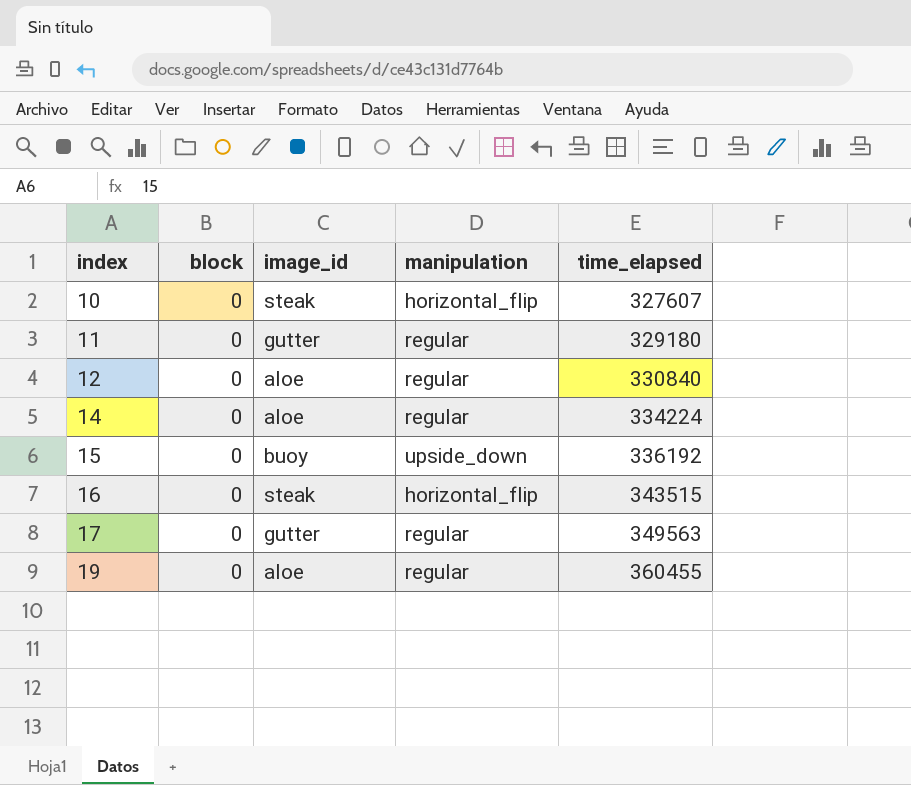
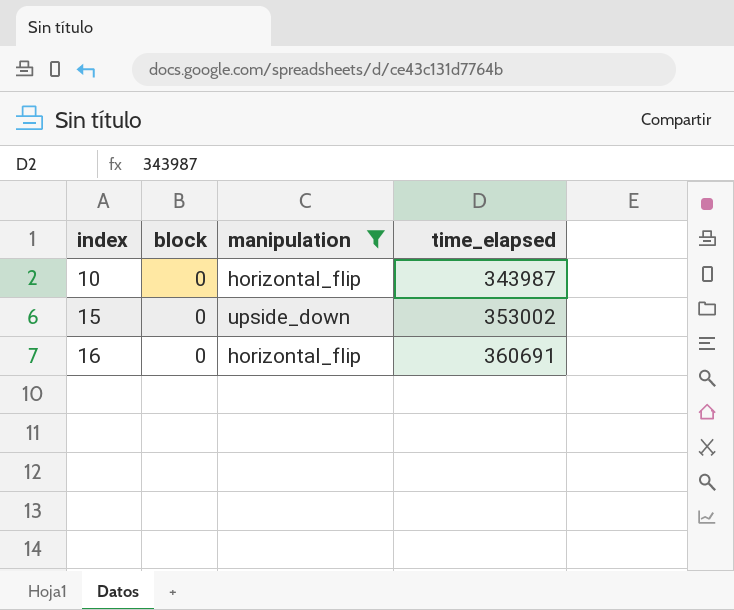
filter: none -> manipulation != regular
column image_id | position: 3 -> none
10 | time_elapsed: 327607 -> 343987
15 | time_elapsed: 336192 -> 353002
16 | time_elapsed: 343515 -> 360691

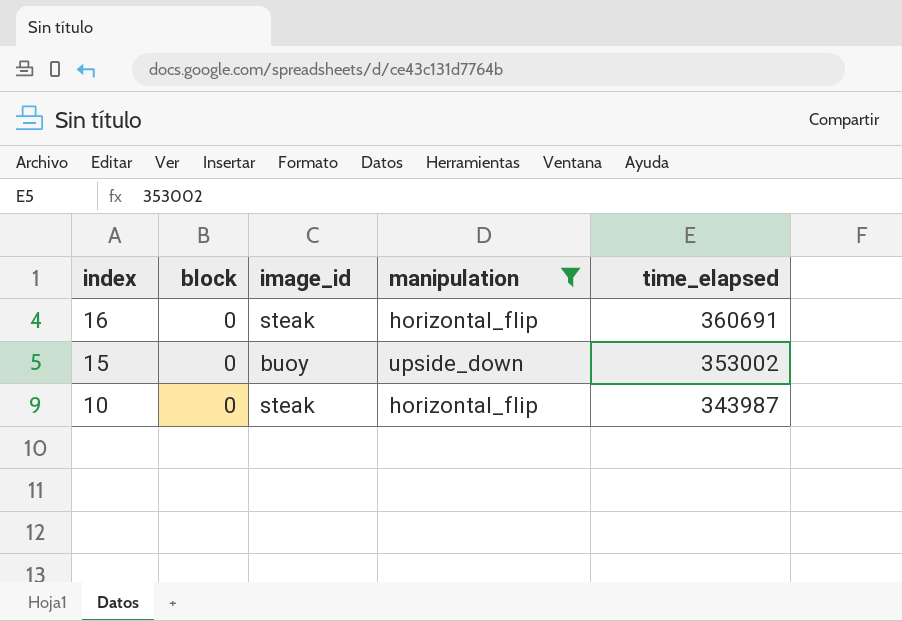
row order: index ascending -> index descending
column image_id | position: none -> 3

